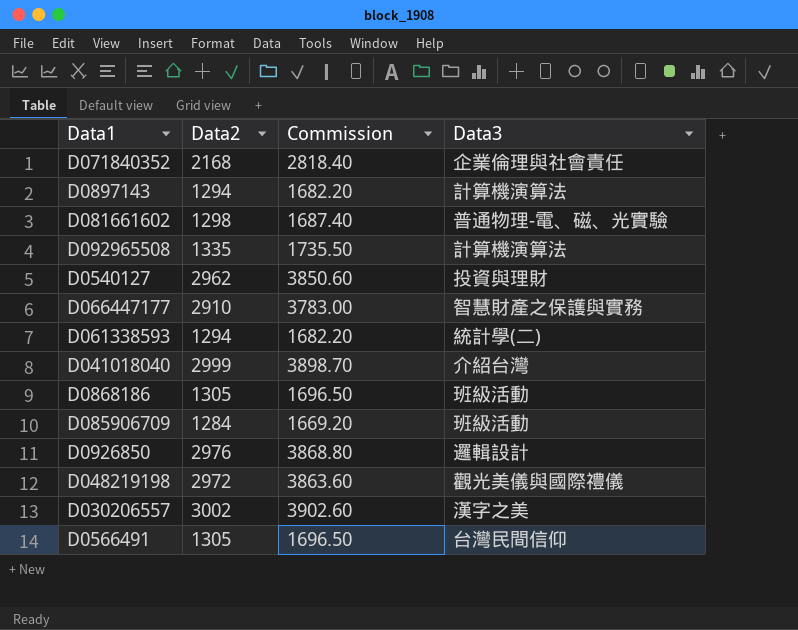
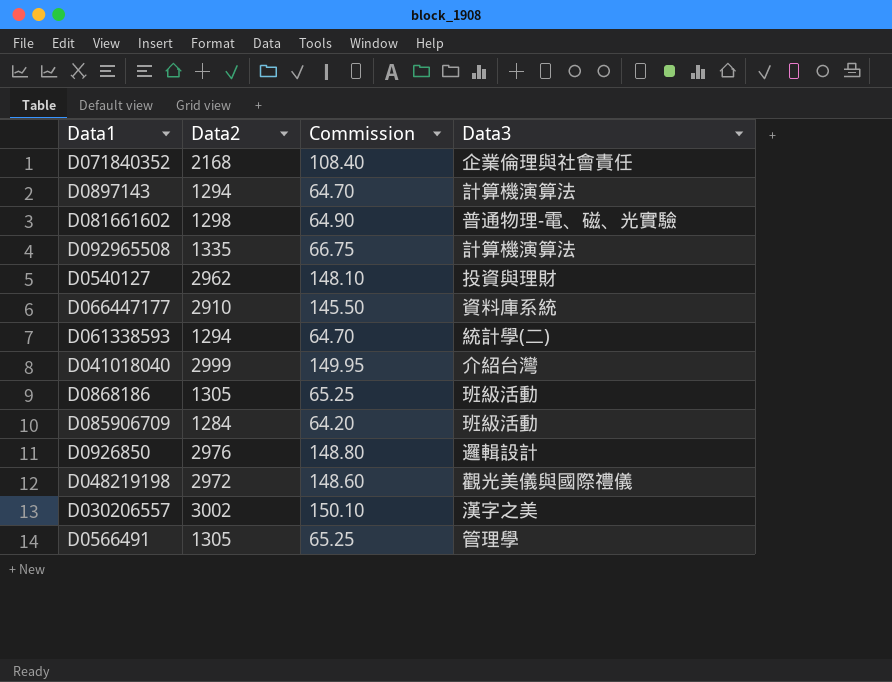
column Commission | formula: [Data2] * 1.3 -> [Data2] * 0.05
D066447177 | Data3: 智慧財產之保護與實務 -> 資料庫系統
D0566491 | Data3: 台灣民間信仰 -> 管理學

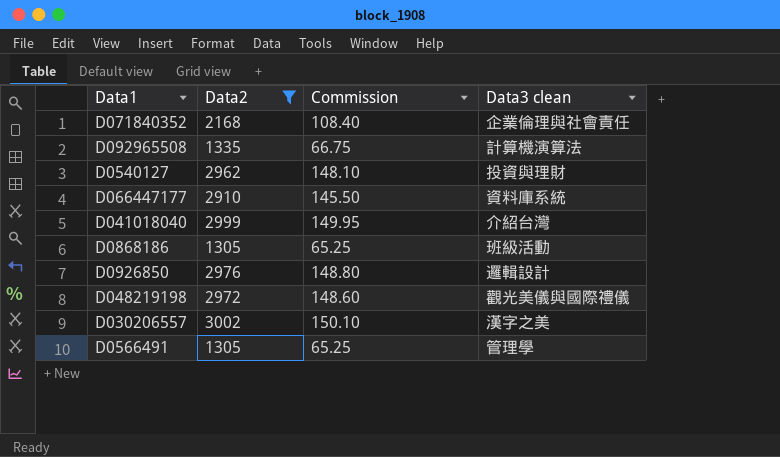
filter: none -> Data2 >= 1305
column name: Data3 -> Data3 clean

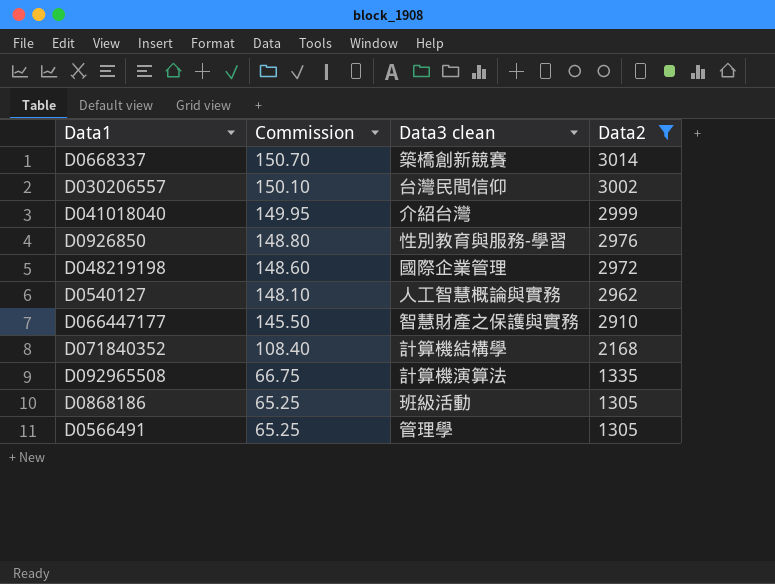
row order: none -> Commission descending
column Data2 | position: 2 -> 4
row D0668337: none -> 150.70 | 築橋創新競賽 | 3014
D030206557 | Data3 clean: 漢字之美 -> 台灣民間信仰
D0926850 | Data3 clean: 邏輯設計 -> 性別教育與服務-學習
D048219198 | Data3 clean: 觀光美儀與國際禮儀 -> 國際企業管理
D0540127 | Data3 clean: 投資與理財 -> 人工智慧概論與實務
D066447177 | Data3 clean: 資料庫系統 -> 智慧財產之保護與實務
D071840352 | Data3 clean: 企業倫理與社會責任 -> 計算機結構學

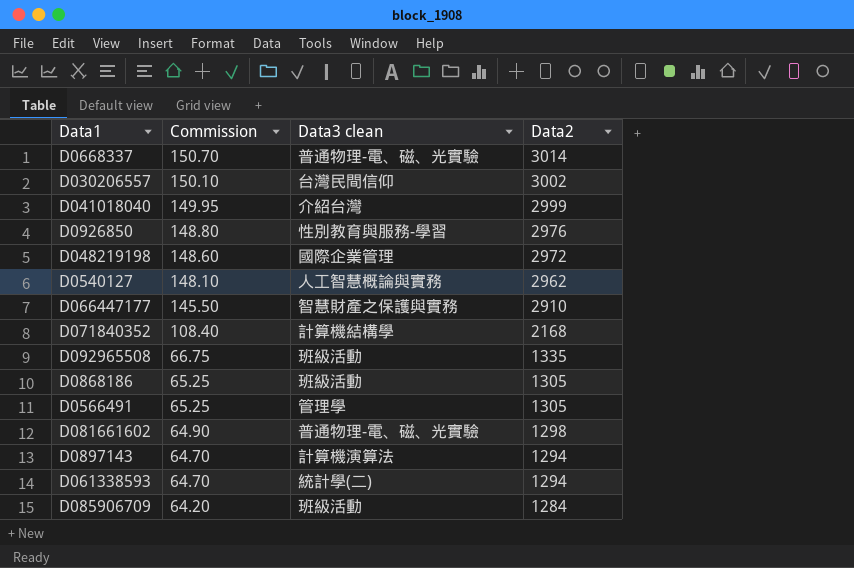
filter: Data2 >= 1305 -> none
D0668337 | Data3 clean: 築橋創新競賽 -> 普通物理-電、磁、光實驗
D092965508 | Data3 clean: 計算機演算法 -> 班級活動

